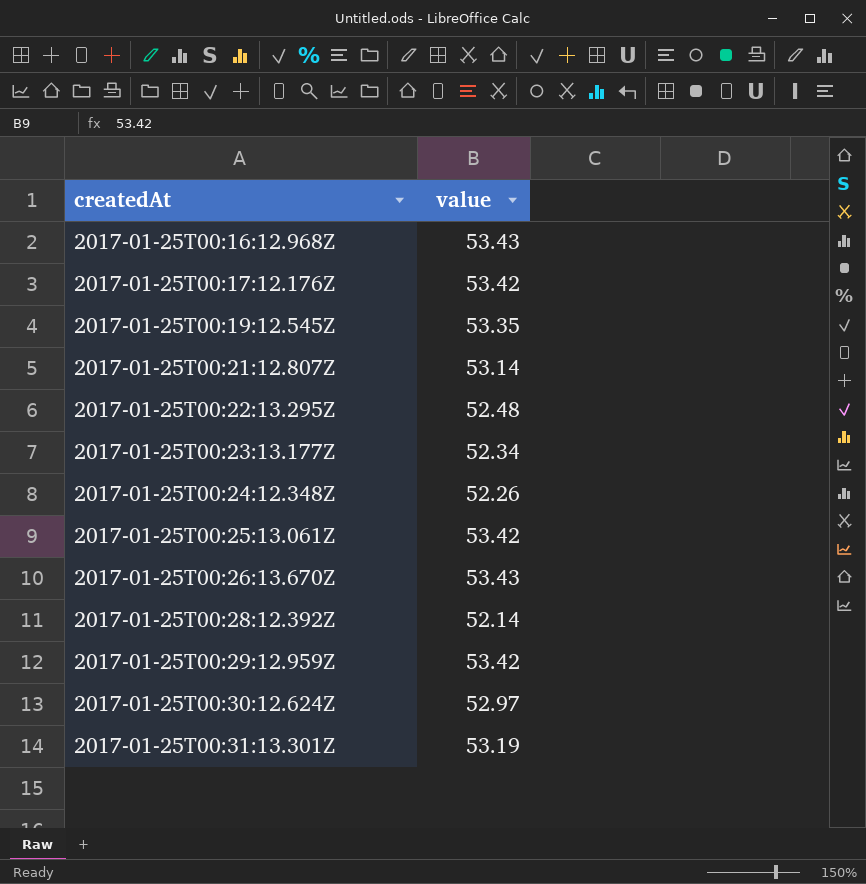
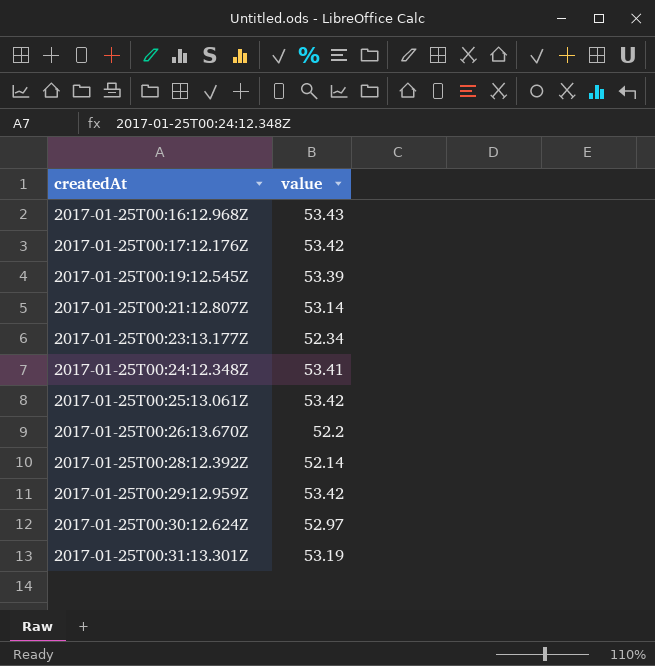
row 2017-01-25T00:22:13.295Z: 52.48 -> none
2017-01-25T00:19:12.545Z | value: 53.35 -> 53.39
2017-01-25T00:24:12.348Z | value: 52.26 -> 53.41
2017-01-25T00:26:13.670Z | value: 53.43 -> 52.2

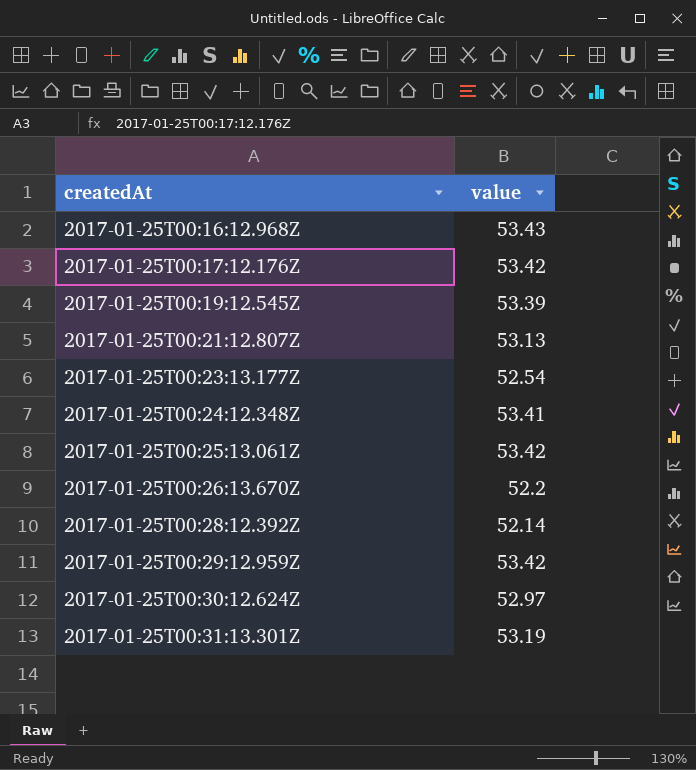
2017-01-25T00:21:12.807Z | value: 53.14 -> 53.13
2017-01-25T00:23:13.177Z | value: 52.34 -> 52.54

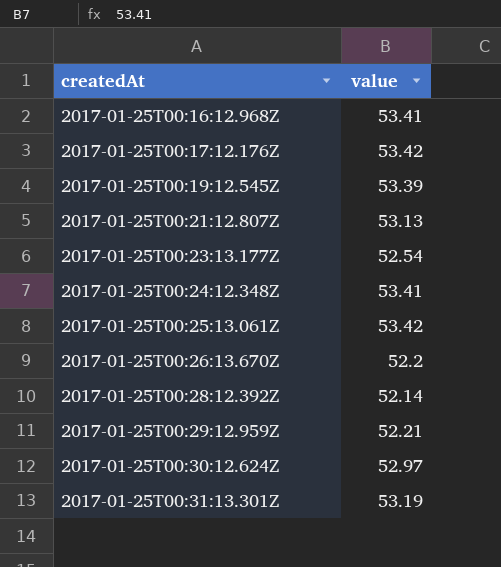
2017-01-25T00:16:12.968Z | value: 53.43 -> 53.41
2017-01-25T00:29:12.959Z | value: 53.42 -> 52.21

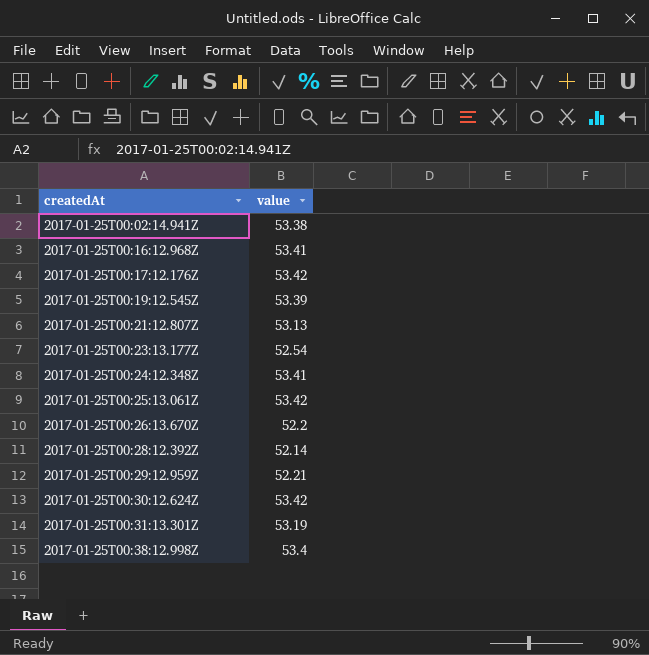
row 2017-01-25T00:02:14.941Z: none -> 53.38
2017-01-25T00:30:12.624Z | value: 52.97 -> 53.42
row 2017-01-25T00:38:12.998Z: none -> 53.4

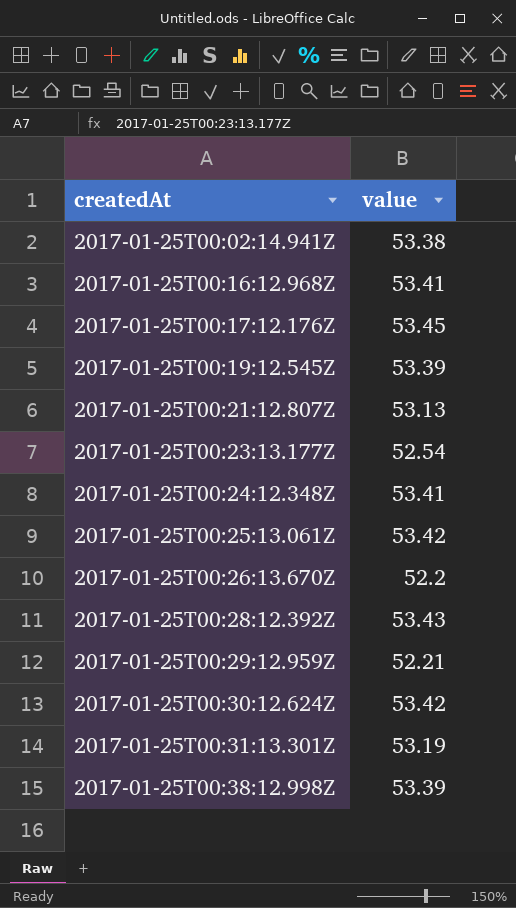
2017-01-25T00:17:12.176Z | value: 53.42 -> 53.45
2017-01-25T00:28:12.392Z | value: 52.14 -> 53.43
2017-01-25T00:38:12.998Z | value: 53.4 -> 53.39

